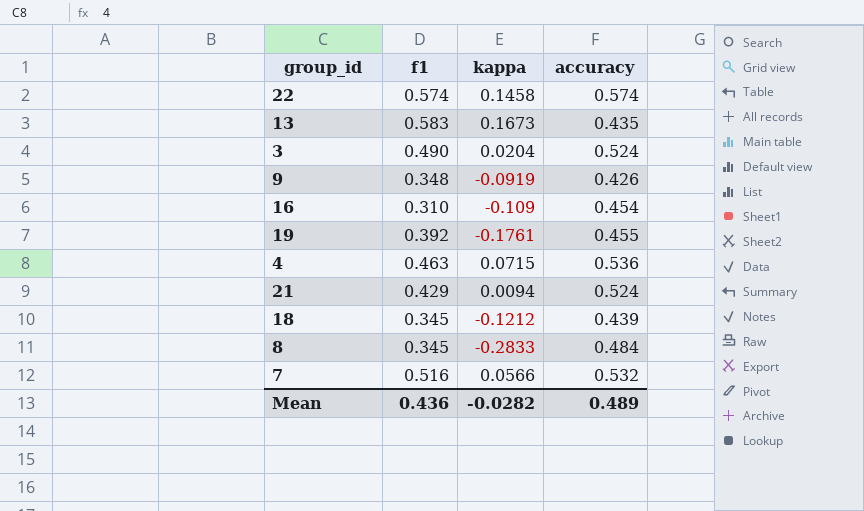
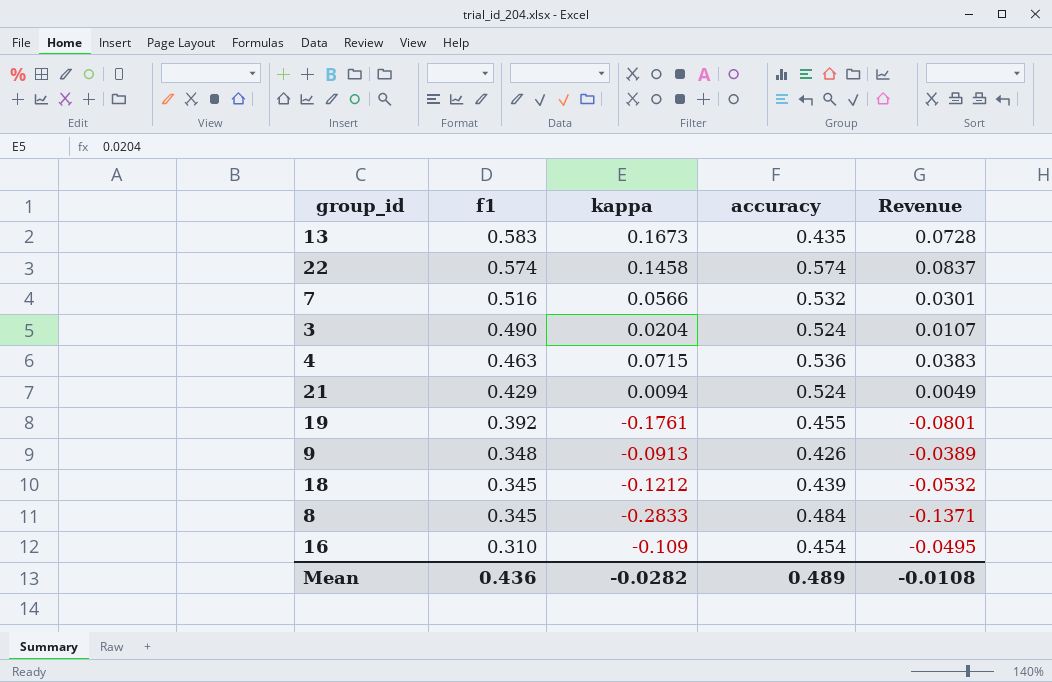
row order: none -> f1 descending
column Revenue | formula: none -> [kappa] * [accuracy]
9 | kappa: -0.0919 -> -0.0913

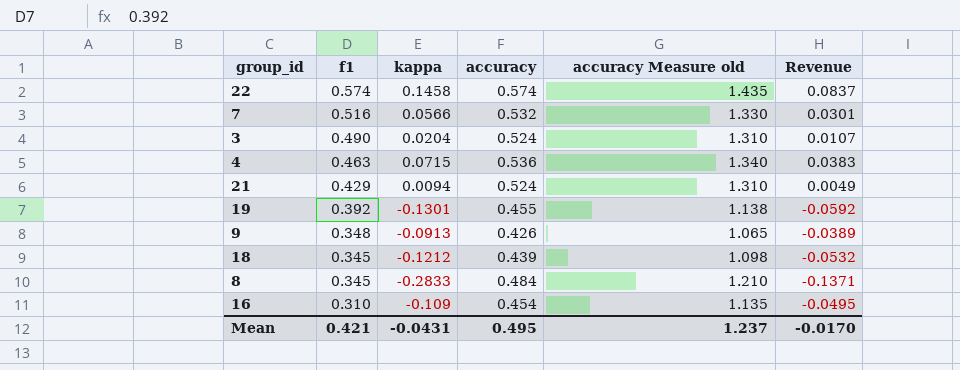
column accuracy Measure old | formula: none -> [accuracy] * 2.5
row 13: 0.583 | 0.1673 | 0.435 | 0.0728 -> none
19 | kappa: -0.1761 -> -0.1301
19 | Revenue: -0.0801 -> -0.0592
Mean | f1: 0.436 -> 0.421
Mean | kappa: -0.0282 -> -0.0431
Mean | accuracy: 0.489 -> 0.495
Mean | Revenue: -0.0108 -> -0.0170

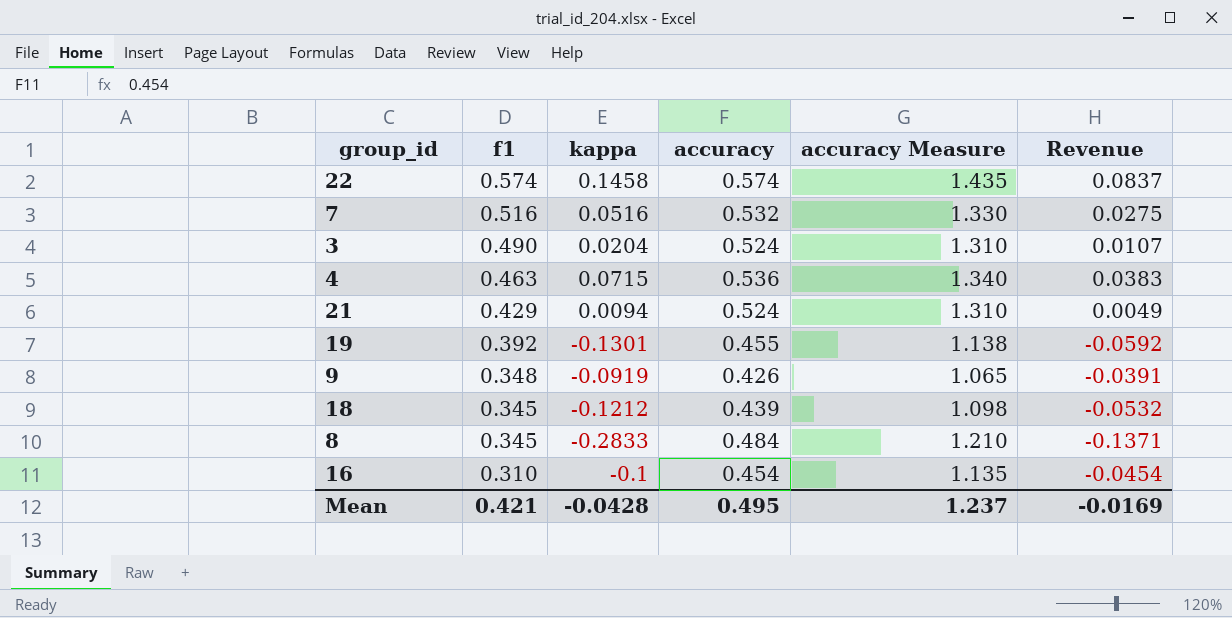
column name: accuracy Measure old -> accuracy Measure
7 | kappa: 0.0566 -> 0.0516
7 | Revenue: 0.0301 -> 0.0275
9 | kappa: -0.0913 -> -0.0919
9 | Revenue: -0.0389 -> -0.0391
16 | kappa: -0.109 -> -0.1
16 | Revenue: -0.0495 -> -0.0454
Mean | kappa: -0.0431 -> -0.0428
Mean | Revenue: -0.0170 -> -0.0169

